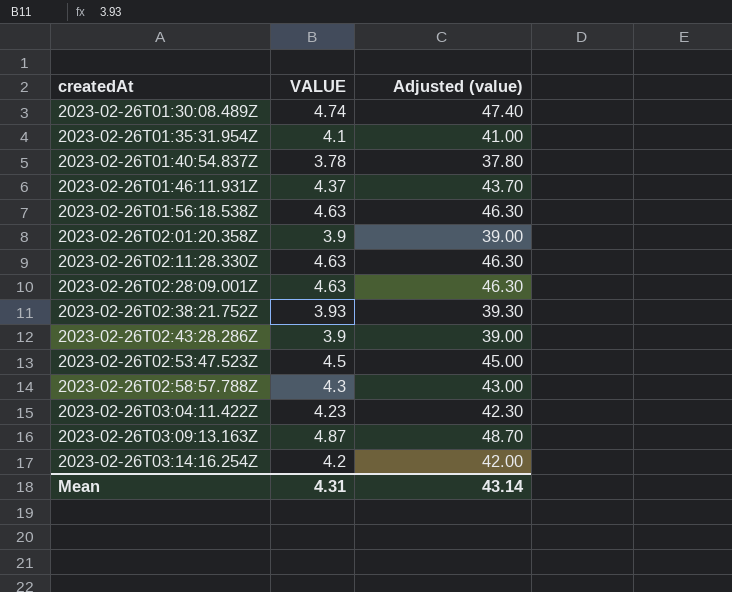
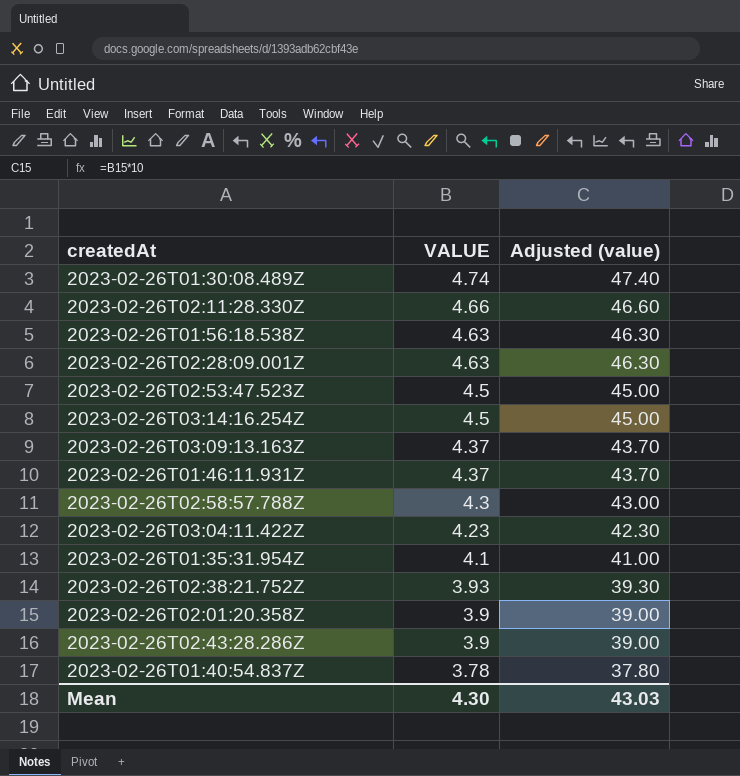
row order: createdAt ascending -> VALUE descending
2023-02-26T02:11:28.330Z | VALUE: 4.63 -> 4.66
2023-02-26T02:11:28.330Z | Adjusted (value): 46.30 -> 46.60
2023-02-26T03:14:16.254Z | VALUE: 4.2 -> 4.5
2023-02-26T03:14:16.254Z | Adjusted (value): 42.00 -> 45.00
2023-02-26T03:09:13.163Z | VALUE: 4.87 -> 4.37
2023-02-26T03:09:13.163Z | Adjusted (value): 48.70 -> 43.70
Mean | VALUE: 4.31 -> 4.30
Mean | Adjusted (value): 43.14 -> 43.03

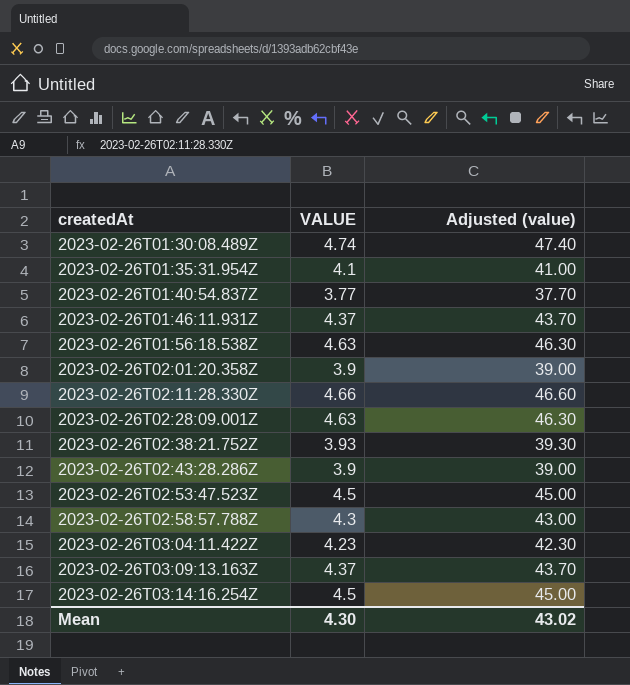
row order: VALUE descending -> createdAt ascending
2023-02-26T01:40:54.837Z | VALUE: 3.78 -> 3.77
2023-02-26T01:40:54.837Z | Adjusted (value): 37.80 -> 37.70
Mean | Adjusted (value): 43.03 -> 43.02

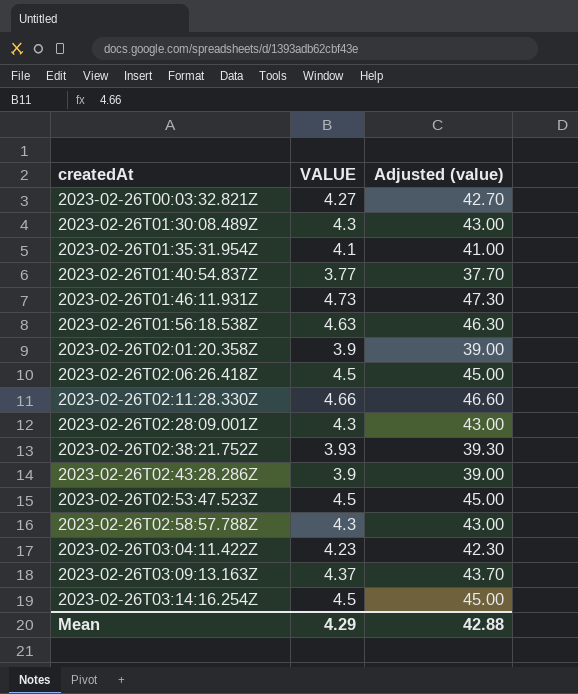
row 2023-02-26T00:03:32.821Z: none -> 4.27 | 42.70
2023-02-26T01:30:08.489Z | VALUE: 4.74 -> 4.3
2023-02-26T01:30:08.489Z | Adjusted (value): 47.40 -> 43.00
2023-02-26T01:46:11.931Z | VALUE: 4.37 -> 4.73
2023-02-26T01:46:11.931Z | Adjusted (value): 43.70 -> 47.30
row 2023-02-26T02:06:26.418Z: none -> 4.5 | 45.00
2023-02-26T02:28:09.001Z | VALUE: 4.63 -> 4.3
2023-02-26T02:28:09.001Z | Adjusted (value): 46.30 -> 43.00
Mean | VALUE: 4.30 -> 4.29
Mean | Adjusted (value): 43.02 -> 42.88

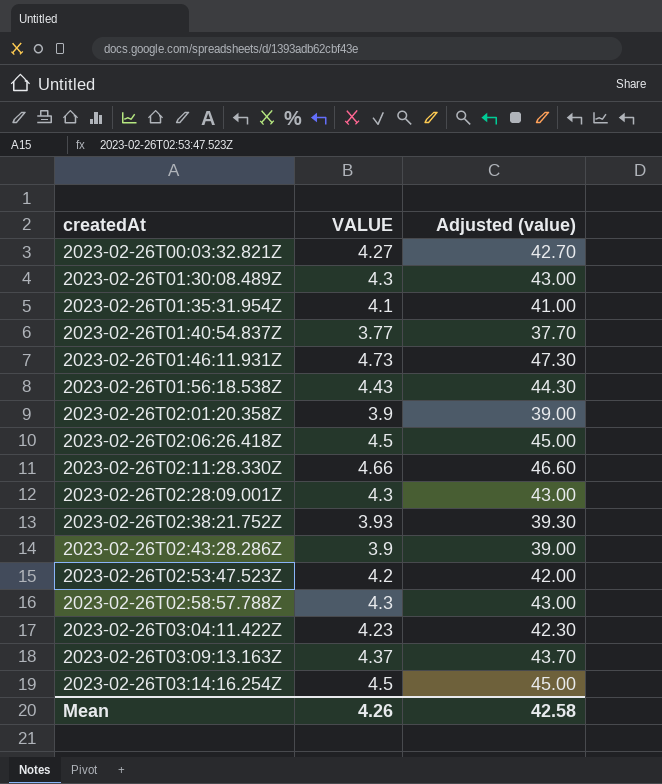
2023-02-26T01:56:18.538Z | VALUE: 4.63 -> 4.43
2023-02-26T01:56:18.538Z | Adjusted (value): 46.30 -> 44.30
2023-02-26T02:53:47.523Z | VALUE: 4.5 -> 4.2
2023-02-26T02:53:47.523Z | Adjusted (value): 45.00 -> 42.00
Mean | VALUE: 4.29 -> 4.26
Mean | Adjusted (value): 42.88 -> 42.58

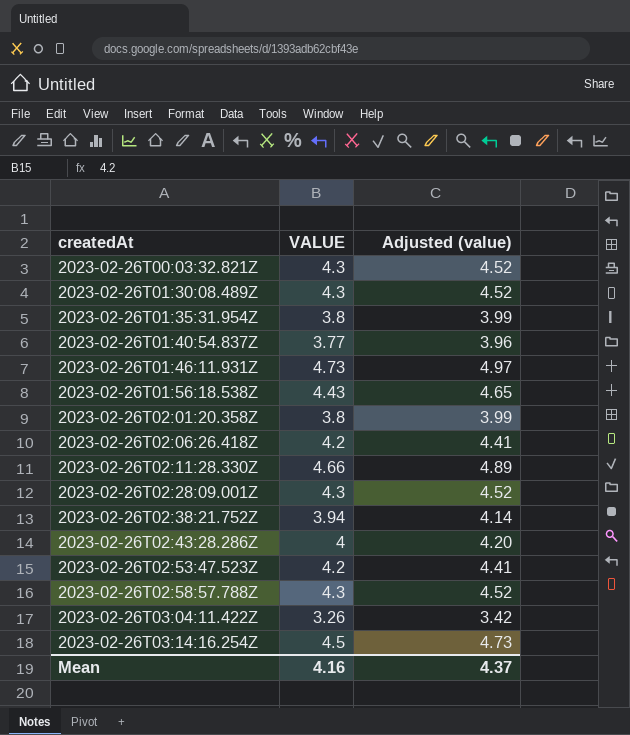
column Adjusted (value) | formula: [VALUE] * 10 -> [VALUE] * 1.05
row 2023-02-26T03:09:13.163Z: 4.37 | 43.70 -> none
2023-02-26T00:03:32.821Z | VALUE: 4.27 -> 4.3
2023-02-26T01:35:31.954Z | VALUE: 4.1 -> 3.8
2023-02-26T02:01:20.358Z | VALUE: 3.9 -> 3.8
2023-02-26T02:06:26.418Z | VALUE: 4.5 -> 4.2
2023-02-26T02:38:21.752Z | VALUE: 3.93 -> 3.94
2023-02-26T02:43:28.286Z | VALUE: 3.9 -> 4
2023-02-26T03:04:11.422Z | VALUE: 4.23 -> 3.26
Mean | VALUE: 4.26 -> 4.16
Mean | Adjusted (value): 42.58 -> 4.37

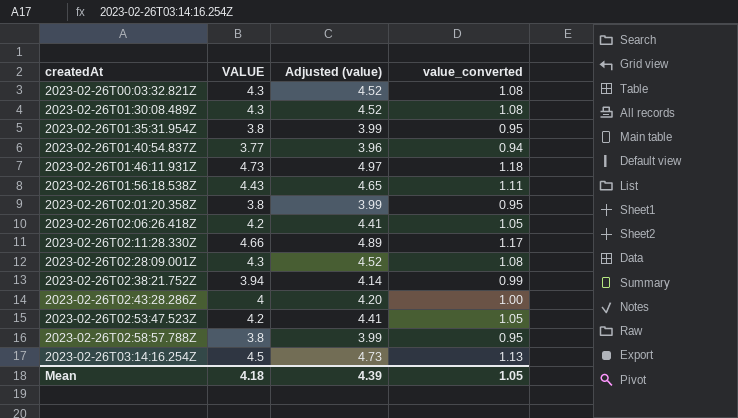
column value_converted | formula: none -> [VALUE] * 0.25
row 2023-02-26T03:04:11.422Z: 3.26 | 3.42 -> none
2023-02-26T02:58:57.788Z | VALUE: 4.3 -> 3.8
2023-02-26T02:58:57.788Z | Adjusted (value): 4.52 -> 3.99
Mean | VALUE: 4.16 -> 4.18
Mean | Adjusted (value): 4.37 -> 4.39

